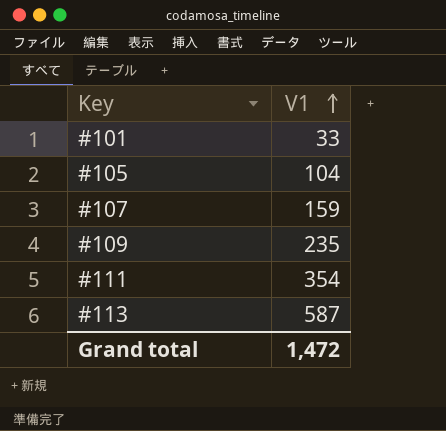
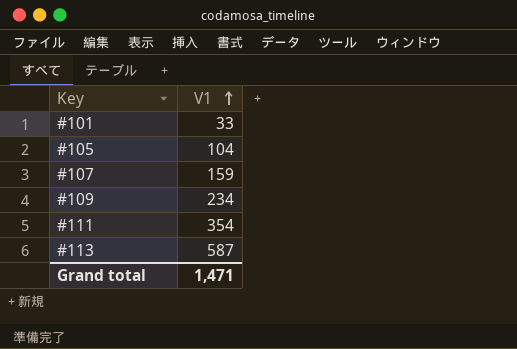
#109 | V1: 235 -> 234
Grand total | V1: 1,472 -> 1,471

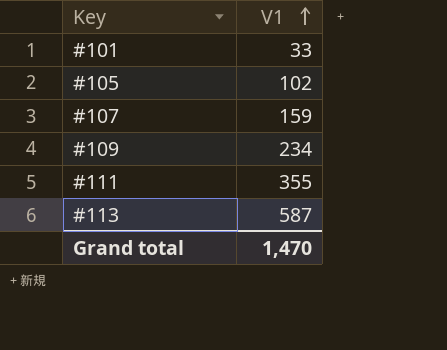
#105 | V1: 104 -> 102
#111 | V1: 354 -> 355
Grand total | V1: 1,471 -> 1,470

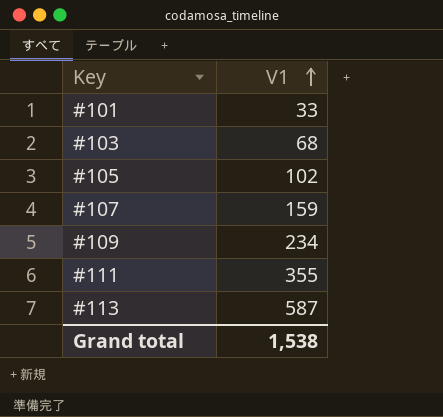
row #103: none -> 68
Grand total | V1: 1,470 -> 1,538

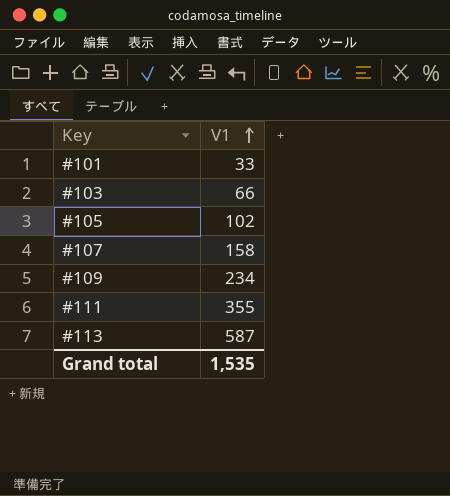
#103 | V1: 68 -> 66
#107 | V1: 159 -> 158
Grand total | V1: 1,538 -> 1,535

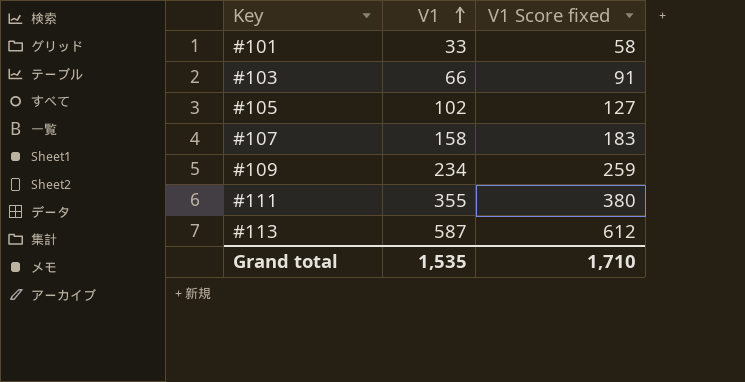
column V1 Score fixed | formula: none -> [V1] + 25

